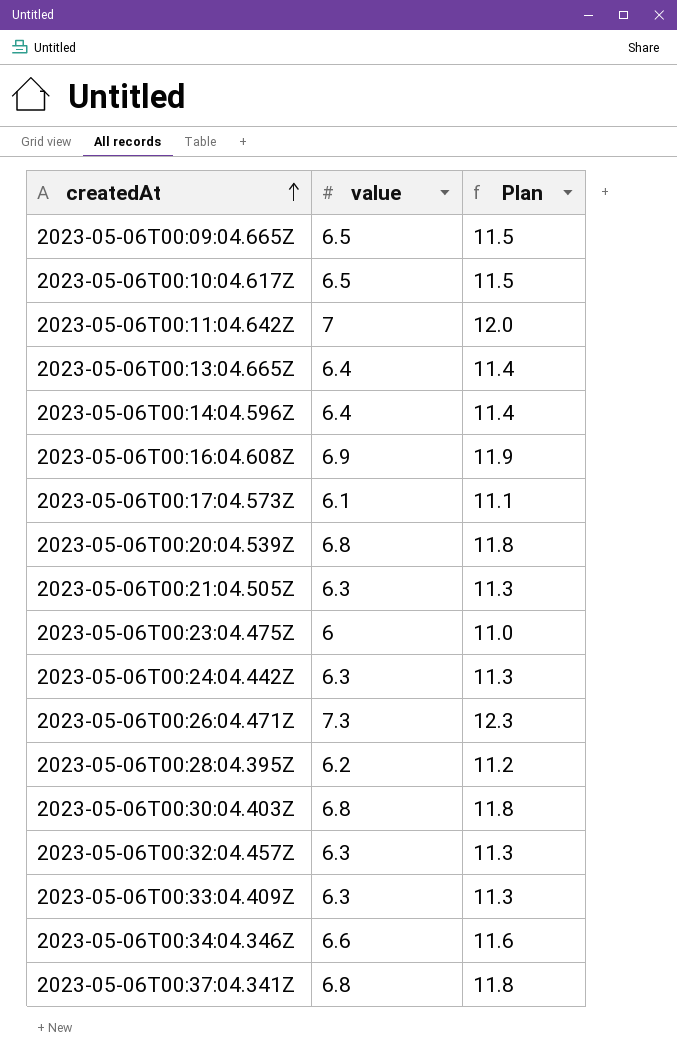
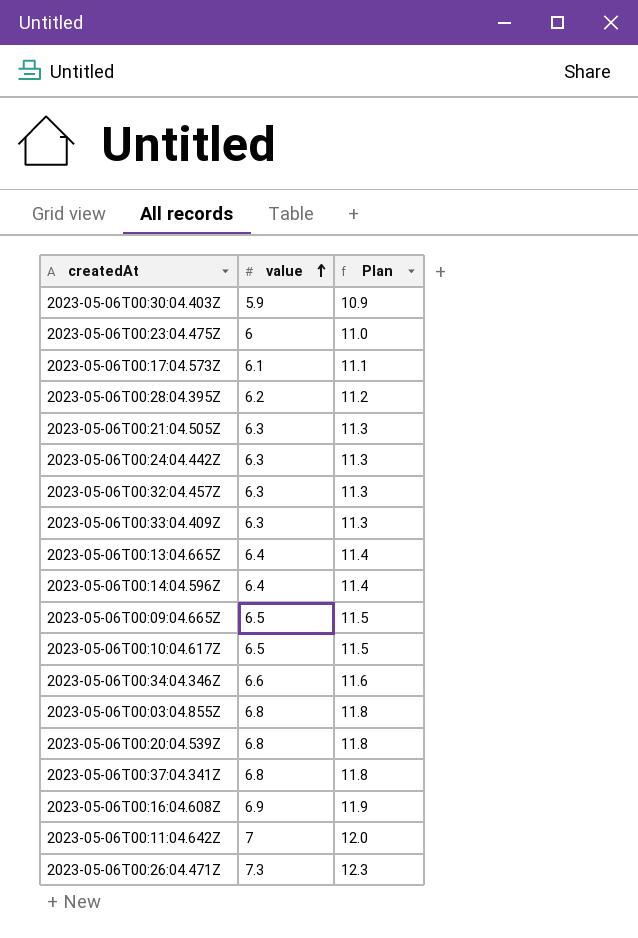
row order: createdAt ascending -> value ascending
2023-05-06T00:30:04.403Z | value: 6.8 -> 5.9
2023-05-06T00:30:04.403Z | Plan: 11.8 -> 10.9
row 2023-05-06T00:03:04.855Z: none -> 6.8 | 11.8

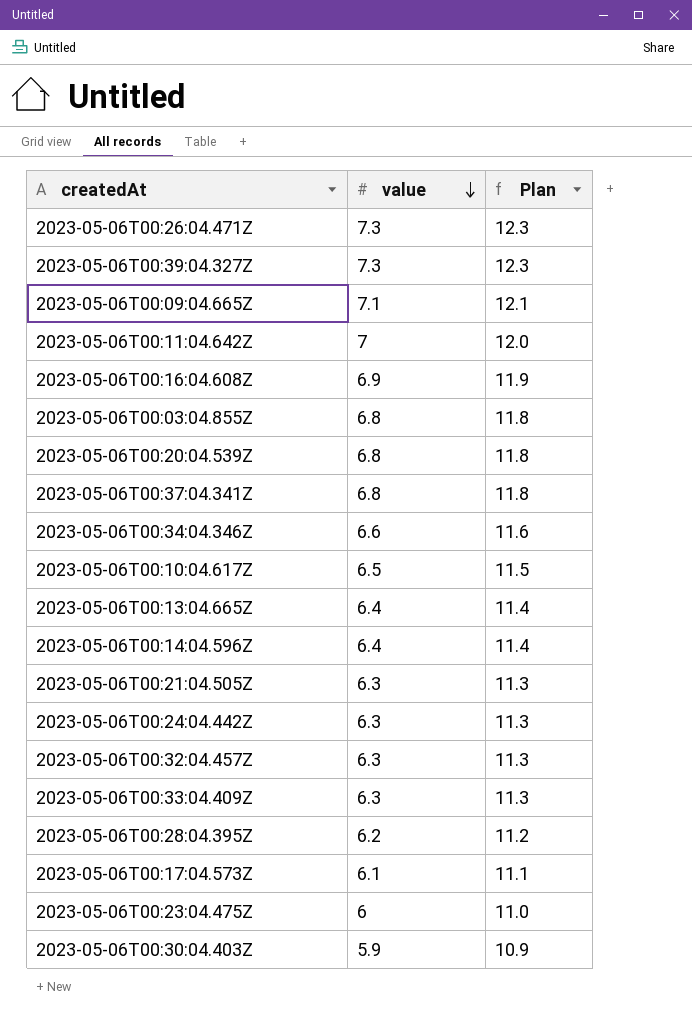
row order: value ascending -> value descending
row 2023-05-06T00:39:04.327Z: none -> 7.3 | 12.3
2023-05-06T00:09:04.665Z | value: 6.5 -> 7.1
2023-05-06T00:09:04.665Z | Plan: 11.5 -> 12.1

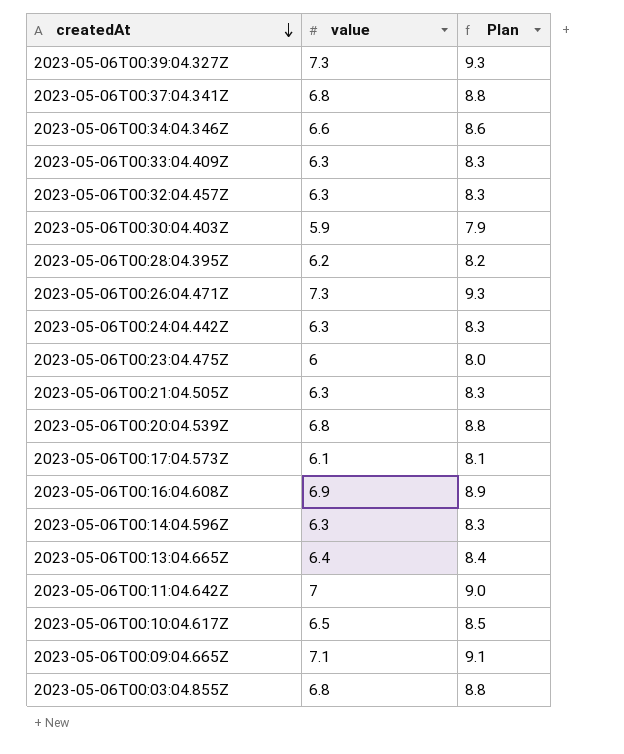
row order: value descending -> createdAt descending
column Plan | formula: [value] + 5 -> [value] + 2
2023-05-06T00:14:04.596Z | value: 6.4 -> 6.3

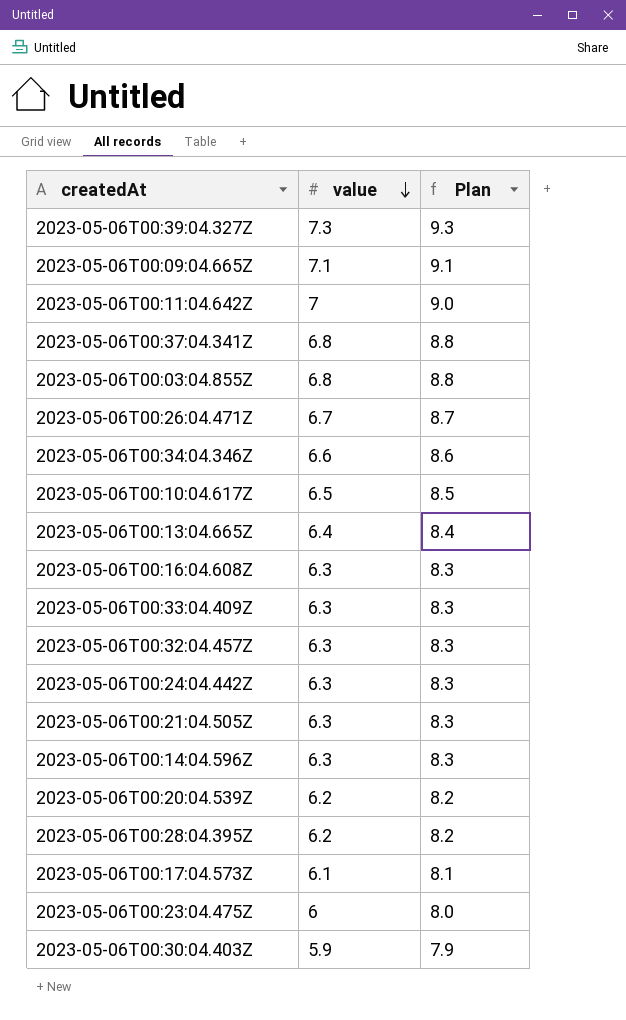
row order: createdAt descending -> value descending
2023-05-06T00:26:04.471Z | value: 7.3 -> 6.7
2023-05-06T00:26:04.471Z | Plan: 9.3 -> 8.7
2023-05-06T00:16:04.608Z | value: 6.9 -> 6.3
2023-05-06T00:16:04.608Z | Plan: 8.9 -> 8.3
2023-05-06T00:20:04.539Z | value: 6.8 -> 6.2
2023-05-06T00:20:04.539Z | Plan: 8.8 -> 8.2

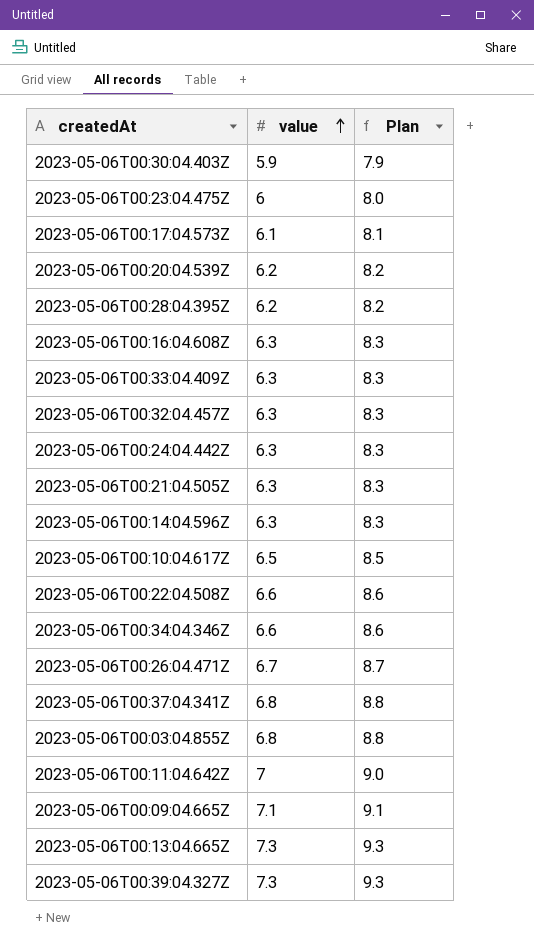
row order: value descending -> value ascending
row 2023-05-06T00:22:04.508Z: none -> 6.6 | 8.6
2023-05-06T00:13:04.665Z | value: 6.4 -> 7.3
2023-05-06T00:13:04.665Z | Plan: 8.4 -> 9.3

